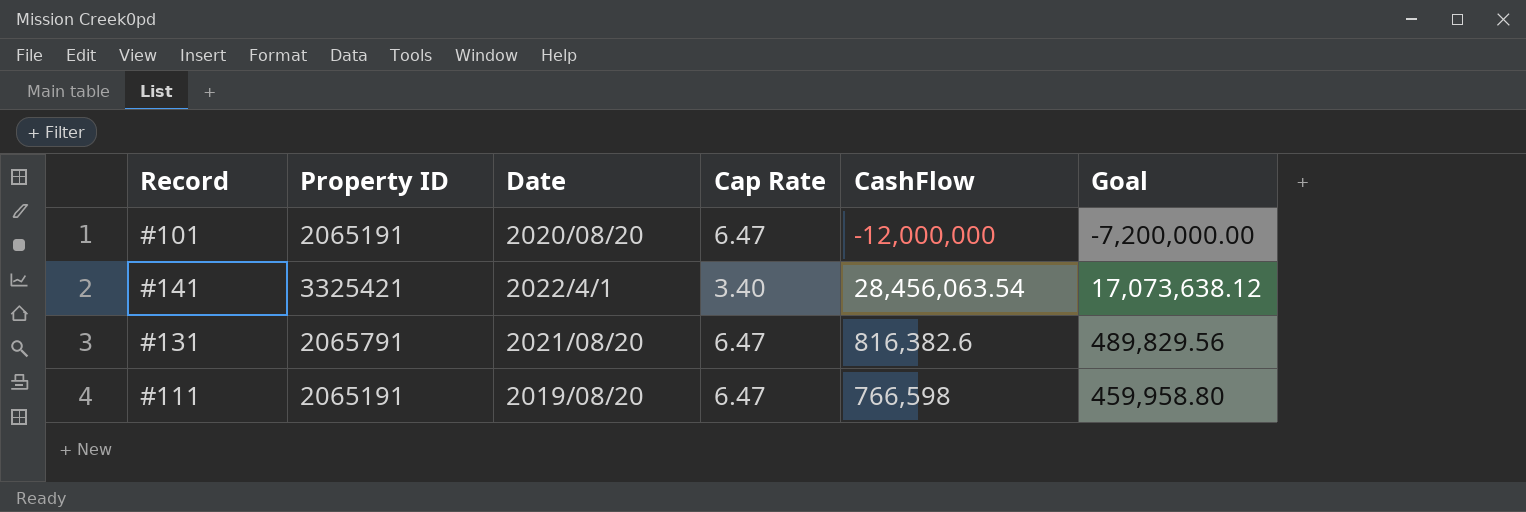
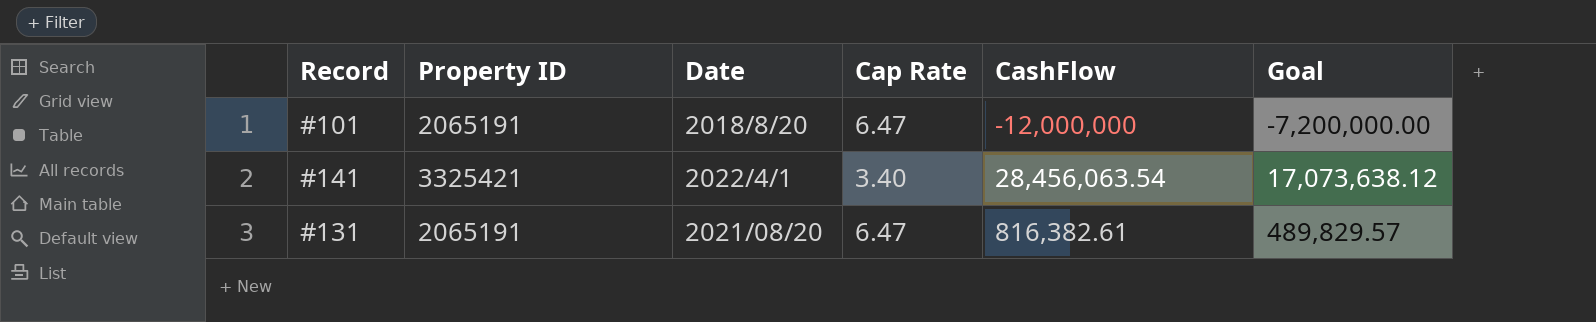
row #111: 2065191 | 2019/08/20 | 6.47 | 766,598 | 459,958.80 -> none
#101 | Date: 2020/08/20 -> 2018/8/20
#131 | Property ID: 2065791 -> 2065191
#131 | CashFlow: 816,382.6 -> 816,382.61
#131 | Goal: 489,829.56 -> 489,829.57

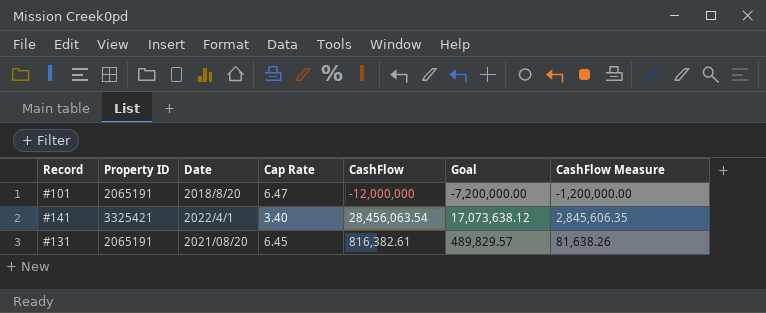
column CashFlow Measure | formula: none -> [CashFlow] * 0.1
#131 | Cap Rate: 6.47 -> 6.45

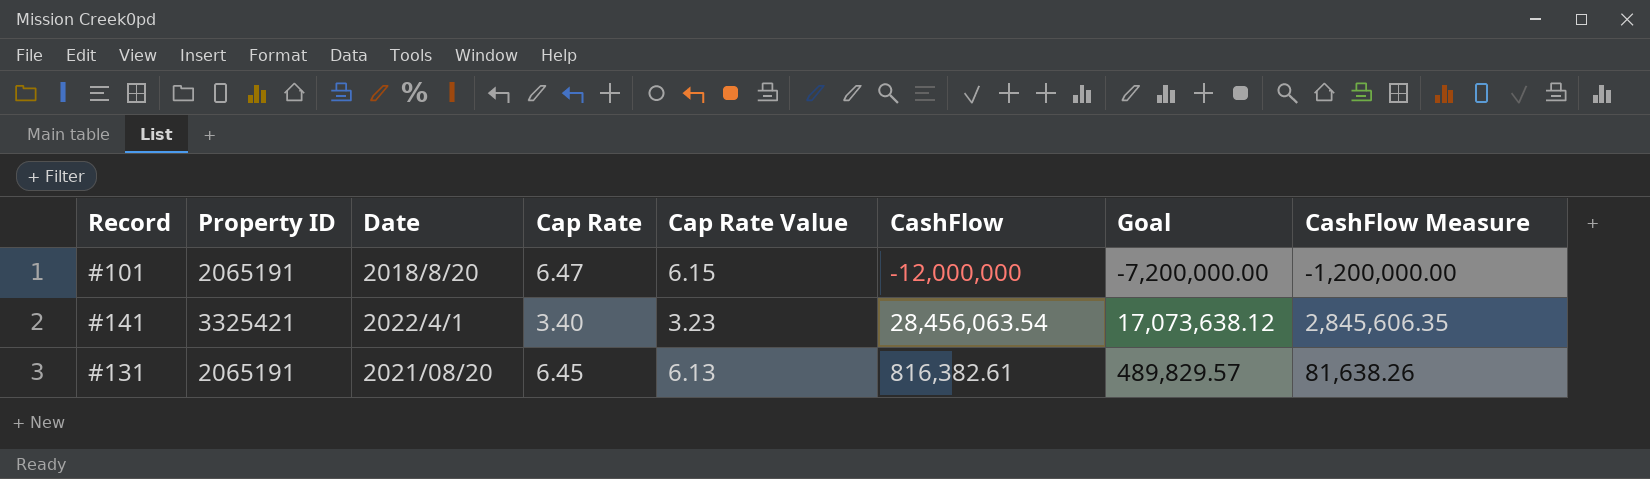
column Cap Rate Value | formula: none -> [Cap Rate] * 0.95

